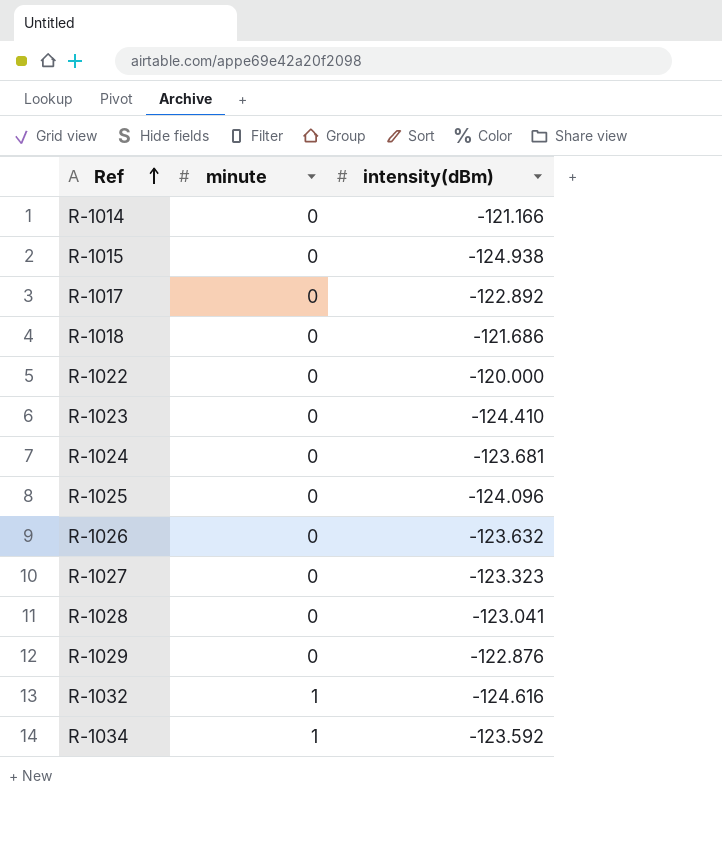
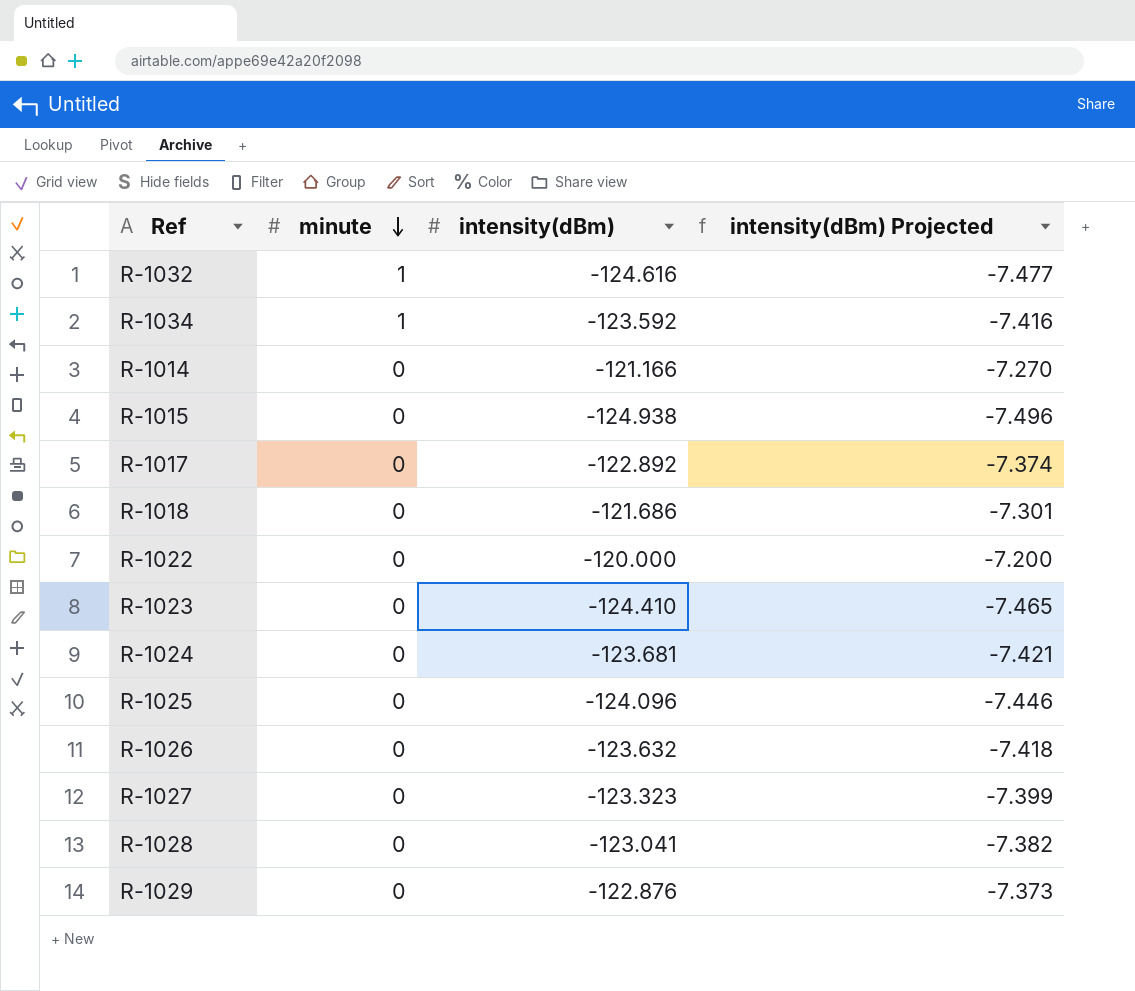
row order: Ref ascending -> minute descending
column intensity(dBm) Projected | formula: none -> [intensity(dBm)] * 0.06

